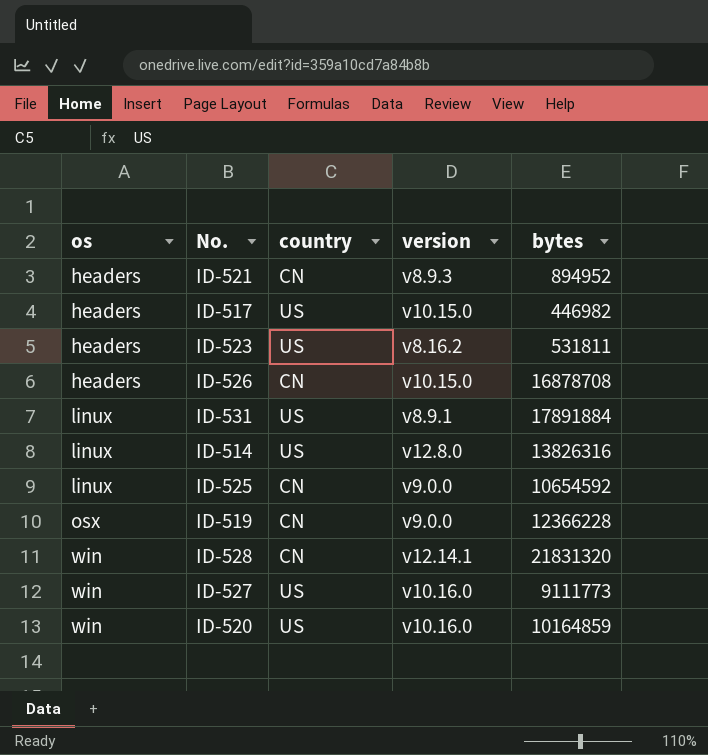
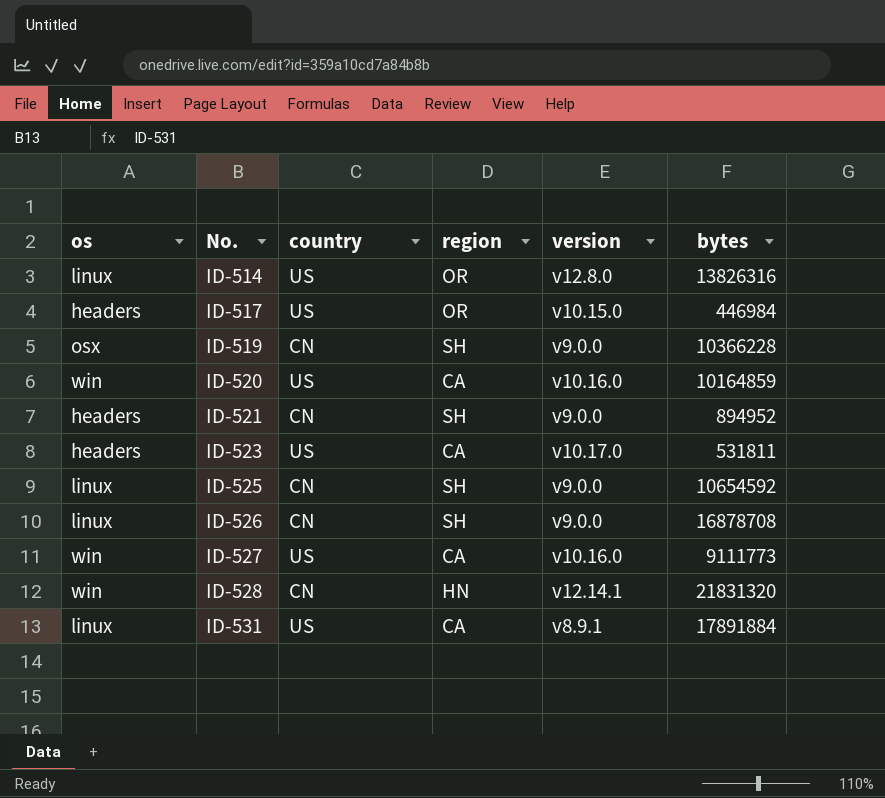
row order: os ascending -> No. ascending
column region | position: none -> 4
ID-517 | bytes: 446982 -> 446984
ID-519 | bytes: 12366228 -> 10366228
ID-521 | version: v8.9.3 -> v9.0.0
ID-523 | version: v8.16.2 -> v10.17.0
ID-526 | os: headers -> linux
ID-526 | version: v10.15.0 -> v9.0.0

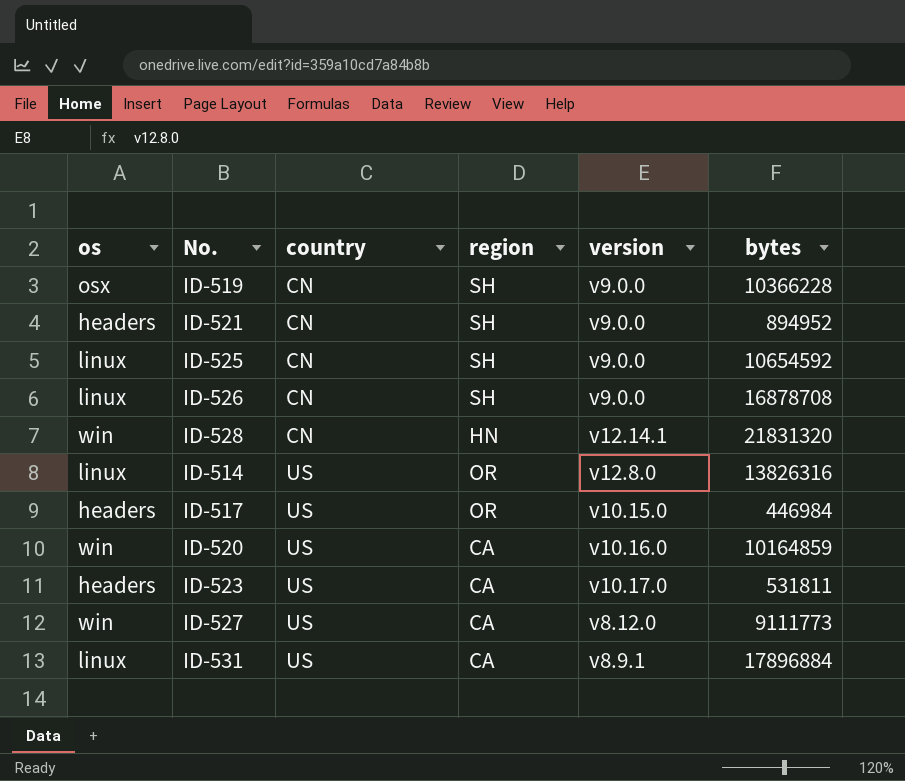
row order: No. ascending -> country ascending
ID-527 | version: v10.16.0 -> v8.12.0
ID-531 | bytes: 17891884 -> 17896884

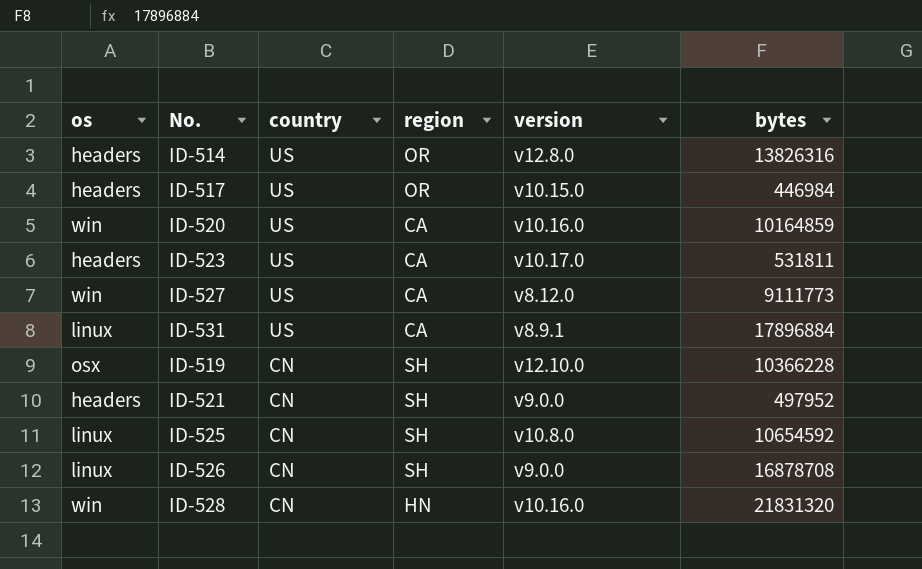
row order: country ascending -> country descending
ID-514 | os: linux -> headers
ID-519 | version: v9.0.0 -> v12.10.0
ID-521 | bytes: 894952 -> 497952
ID-525 | version: v9.0.0 -> v10.8.0
ID-528 | version: v12.14.1 -> v10.16.0

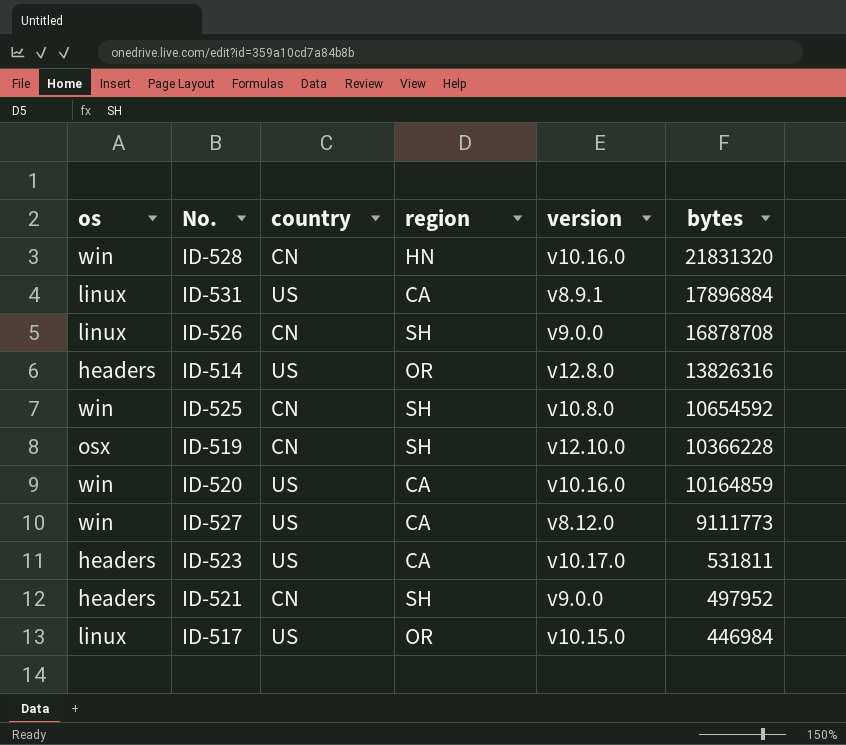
row order: country descending -> bytes descending
ID-525 | os: linux -> win
ID-517 | os: headers -> linux

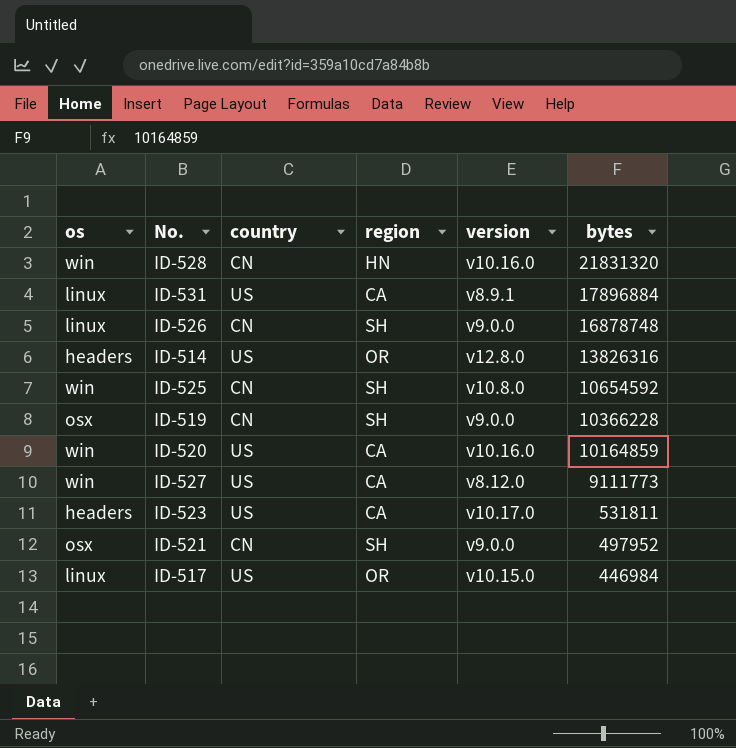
ID-526 | bytes: 16878708 -> 16878748
ID-519 | version: v12.10.0 -> v9.0.0
ID-521 | os: headers -> osx

